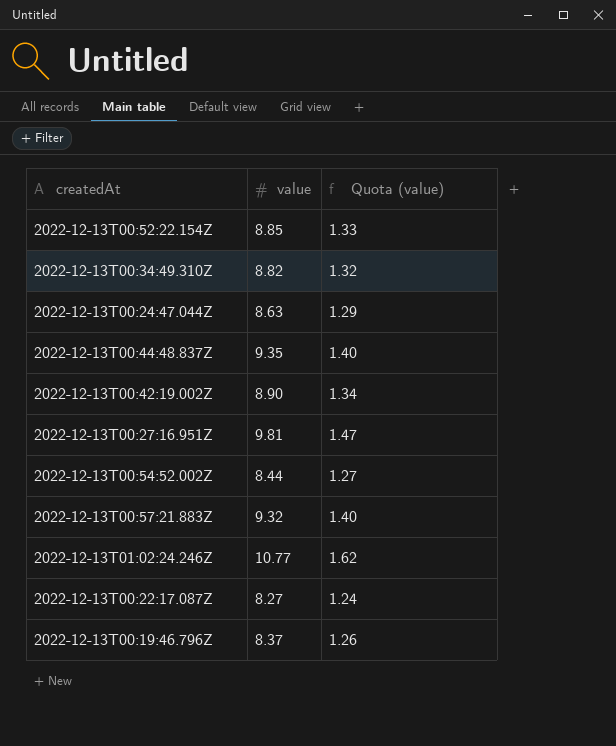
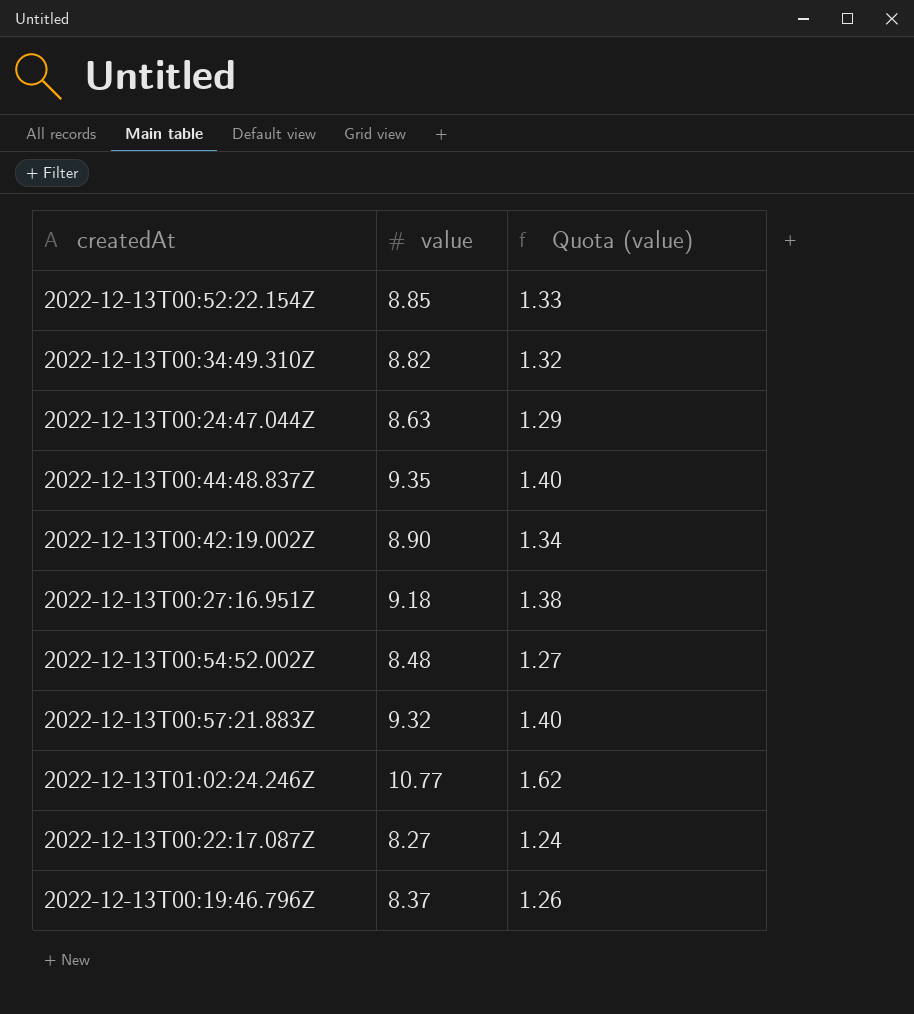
2022-12-13T00:27:16.951Z | value: 9.81 -> 9.18
2022-12-13T00:27:16.951Z | Quota (value): 1.47 -> 1.38
2022-12-13T00:54:52.002Z | value: 8.44 -> 8.48

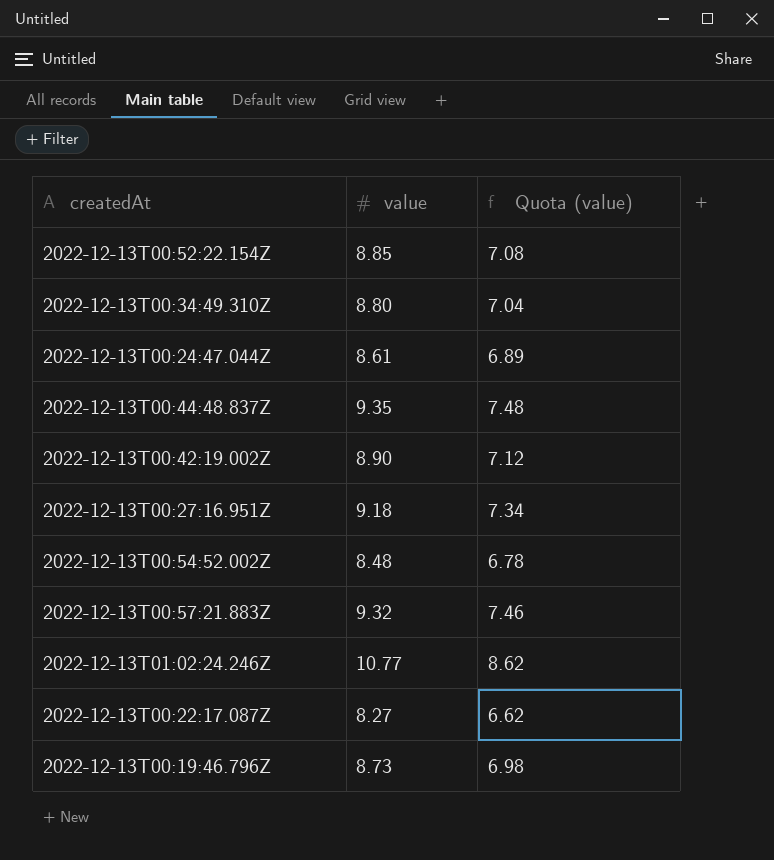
column Quota (value) | formula: [value] * 0.15 -> [value] * 0.8
2022-12-13T00:34:49.310Z | value: 8.82 -> 8.80
2022-12-13T00:24:47.044Z | value: 8.63 -> 8.61
2022-12-13T00:19:46.796Z | value: 8.37 -> 8.73

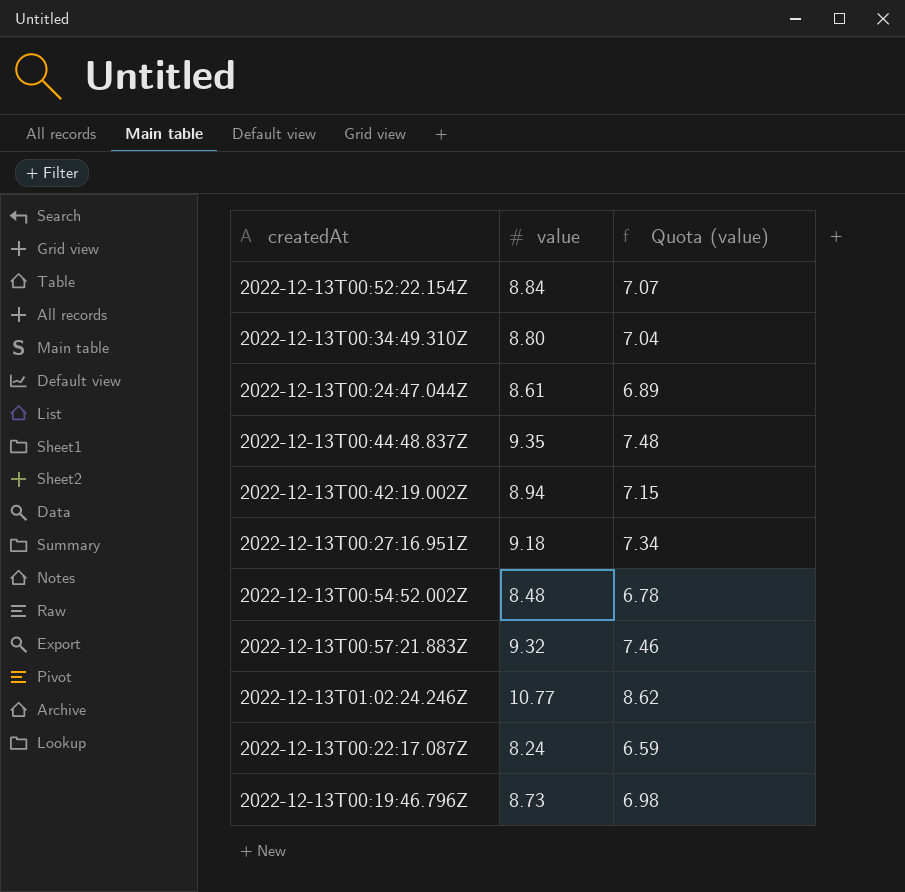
2022-12-13T00:52:22.154Z | value: 8.85 -> 8.84
2022-12-13T00:52:22.154Z | Quota (value): 7.08 -> 7.07
2022-12-13T00:42:19.002Z | value: 8.90 -> 8.94
2022-12-13T00:42:19.002Z | Quota (value): 7.12 -> 7.15
2022-12-13T00:22:17.087Z | value: 8.27 -> 8.24
2022-12-13T00:22:17.087Z | Quota (value): 6.62 -> 6.59

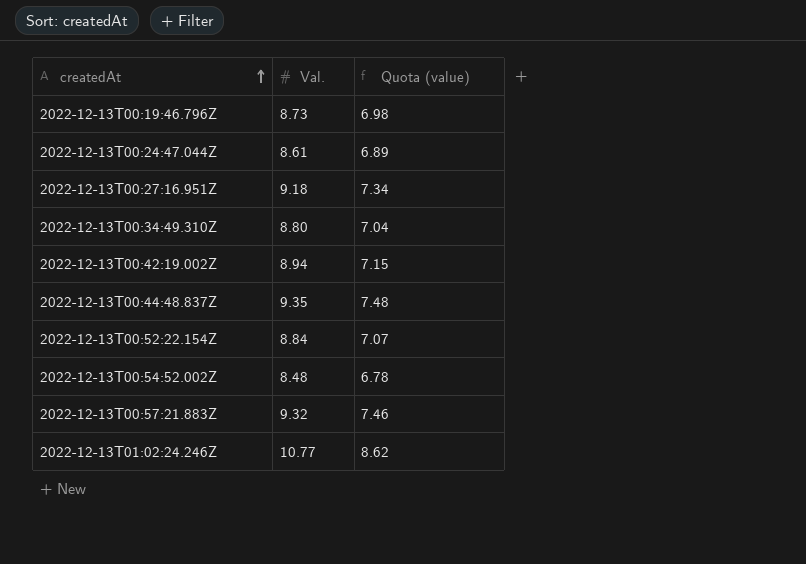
row order: none -> createdAt ascending
column name: value -> Val.
row 2022-12-13T00:22:17.087Z: 8.24 | 6.59 -> none

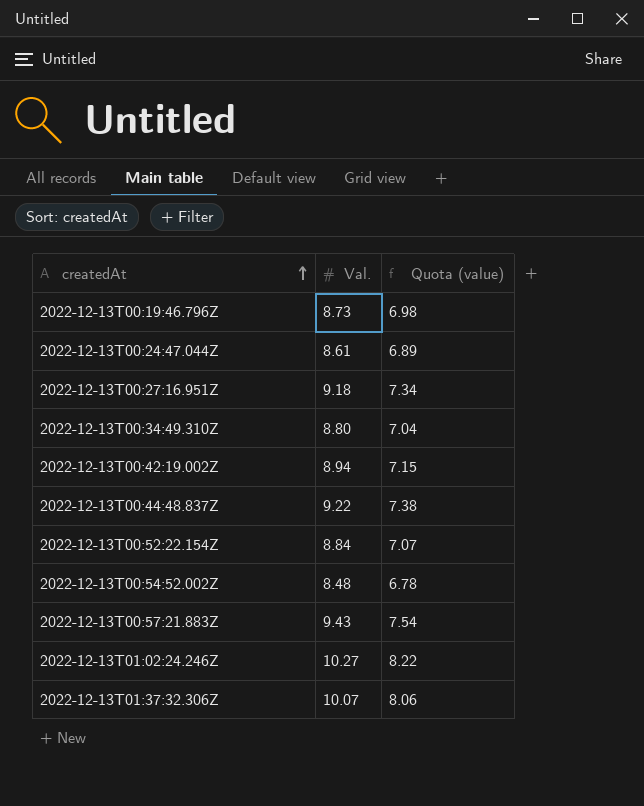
2022-12-13T00:44:48.837Z | Val.: 9.35 -> 9.22
2022-12-13T00:44:48.837Z | Quota (value): 7.48 -> 7.38
2022-12-13T00:57:21.883Z | Val.: 9.32 -> 9.43
2022-12-13T00:57:21.883Z | Quota (value): 7.46 -> 7.54
2022-12-13T01:02:24.246Z | Val.: 10.77 -> 10.27
2022-12-13T01:02:24.246Z | Quota (value): 8.62 -> 8.22
row 2022-12-13T01:37:32.306Z: none -> 10.07 | 8.06

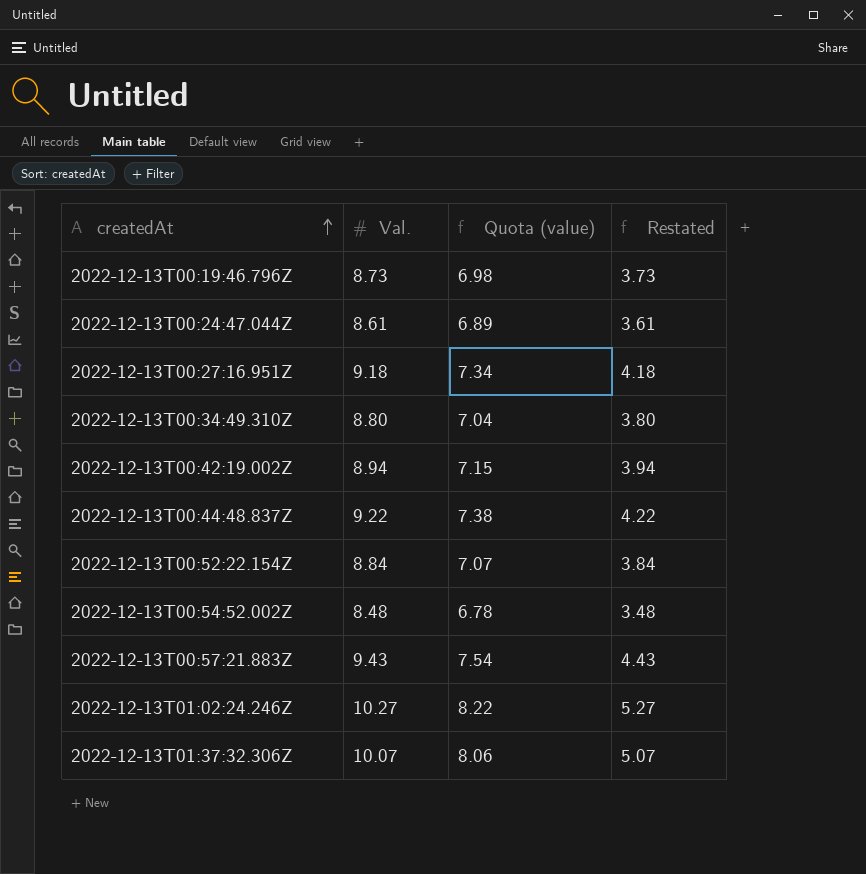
column Restated | formula: none -> [Val.] - 5

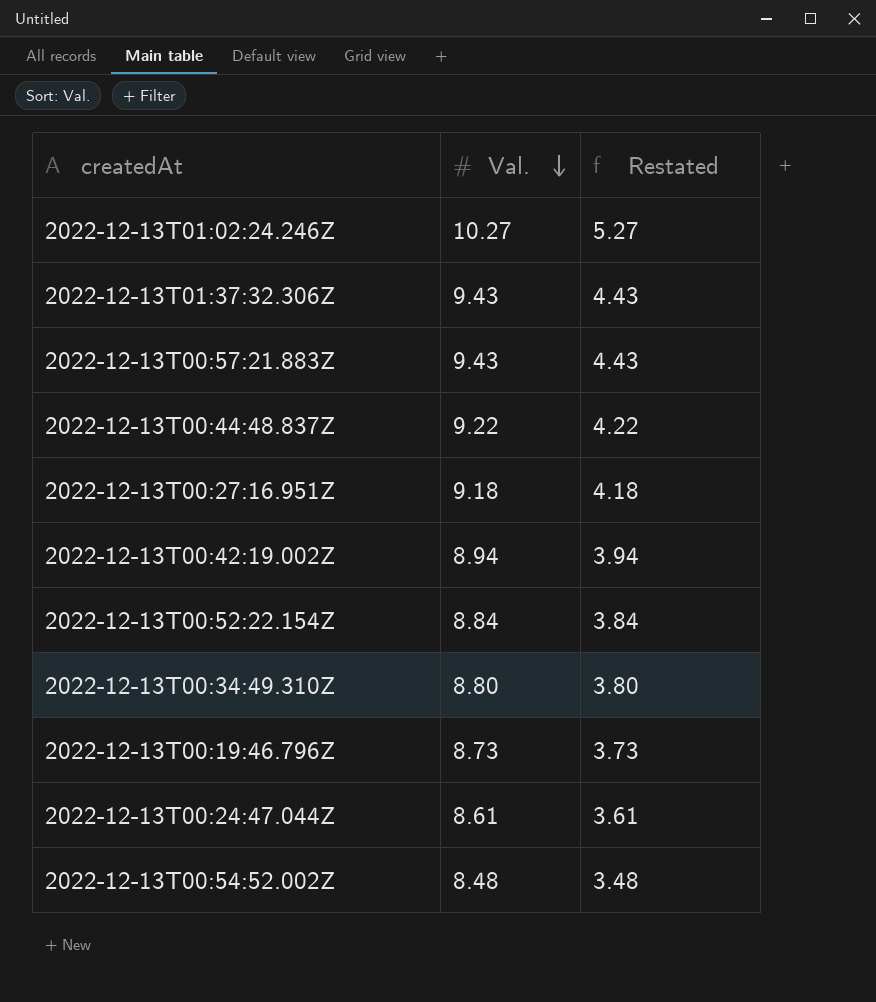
row order: createdAt ascending -> Val. descending
column Quota (value) | formula: [Val.] * 0.8 -> none
2022-12-13T01:37:32.306Z | Val.: 10.07 -> 9.43
2022-12-13T01:37:32.306Z | Restated: 5.07 -> 4.43

